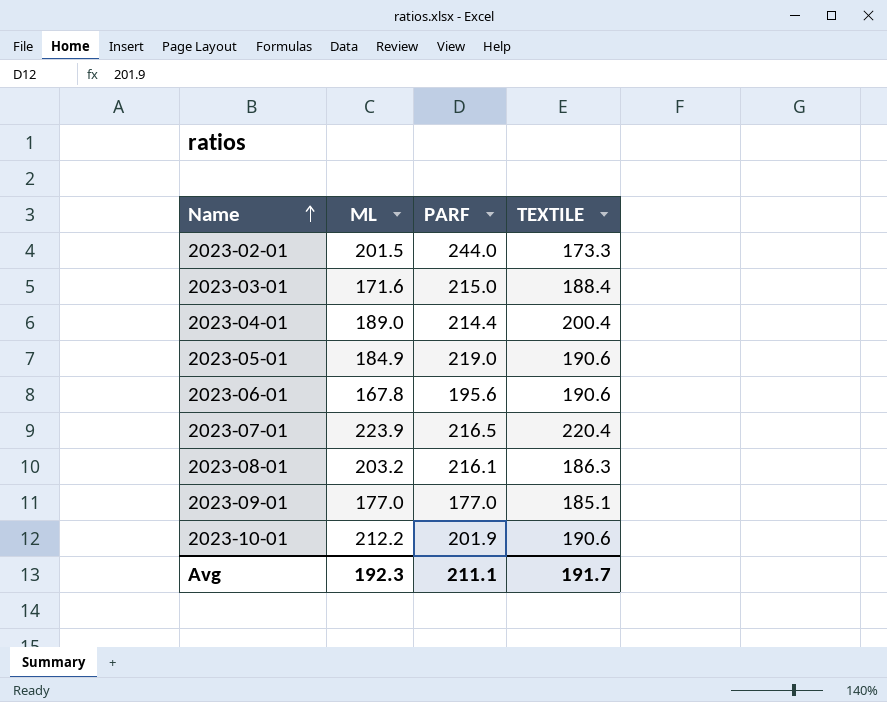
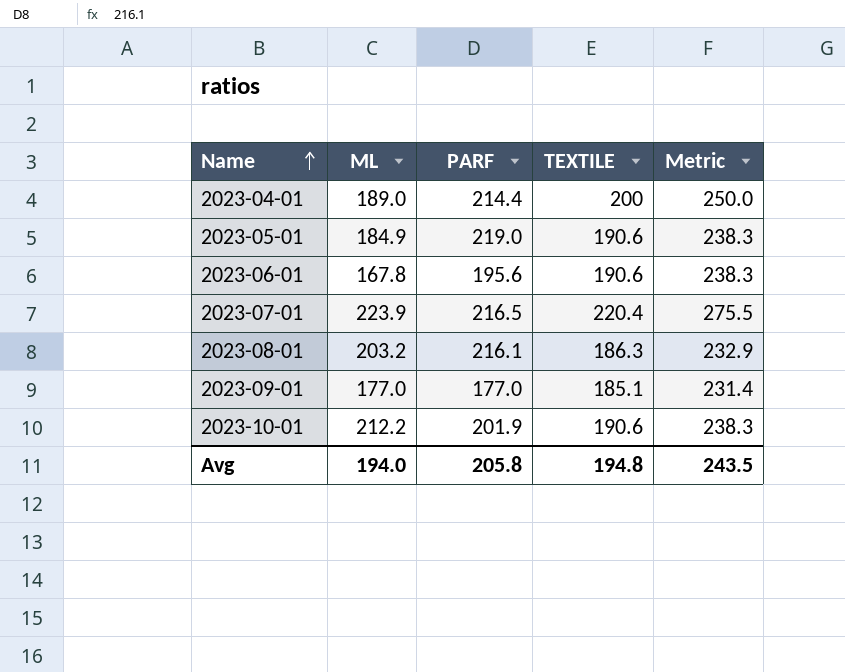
column Metric | formula: none -> [TEXTILE] * 1.25
row 2023-02-01: 201.5 | 244.0 | 173.3 -> none
row 2023-03-01: 171.6 | 215.0 | 188.4 -> none
2023-04-01 | TEXTILE: 200.4 -> 200
Avg | ML: 192.3 -> 194.0
Avg | PARF: 211.1 -> 205.8
Avg | TEXTILE: 191.7 -> 194.8

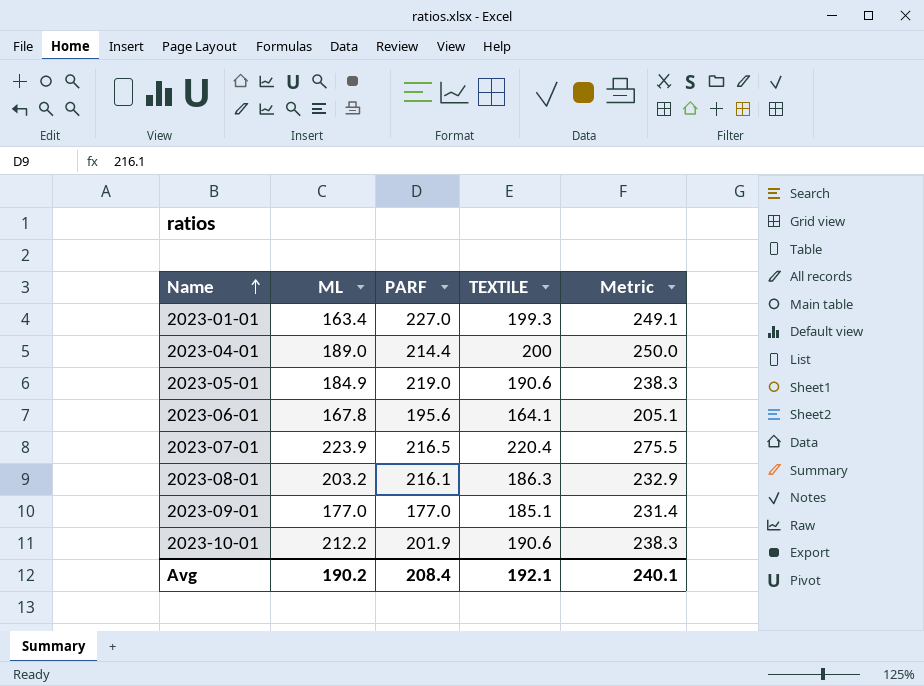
row 2023-01-01: none -> 163.4 | 227.0 | 199.3 | 249.1
2023-06-01 | TEXTILE: 190.6 -> 164.1
2023-06-01 | Metric: 238.3 -> 205.1
Avg | ML: 194.0 -> 190.2
Avg | PARF: 205.8 -> 208.4
Avg | TEXTILE: 194.8 -> 192.1
Avg | Metric: 243.5 -> 240.1

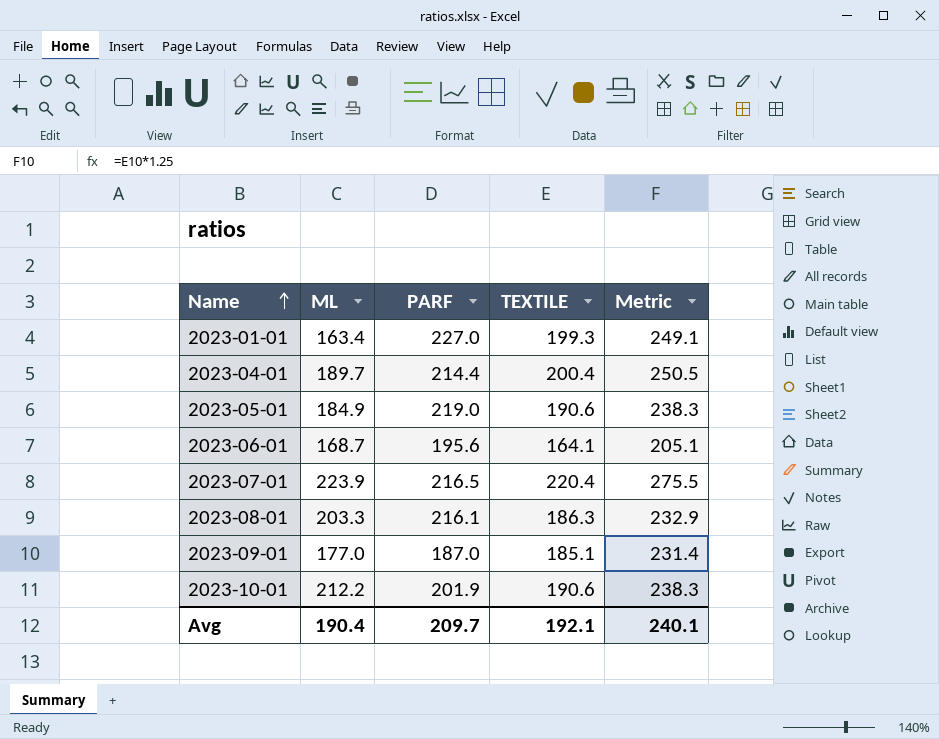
2023-04-01 | ML: 189.0 -> 189.7
2023-04-01 | TEXTILE: 200 -> 200.4
2023-04-01 | Metric: 250.0 -> 250.5
2023-06-01 | ML: 167.8 -> 168.7
2023-08-01 | ML: 203.2 -> 203.3
2023-09-01 | PARF: 177.0 -> 187.0
Avg | ML: 190.2 -> 190.4
Avg | PARF: 208.4 -> 209.7

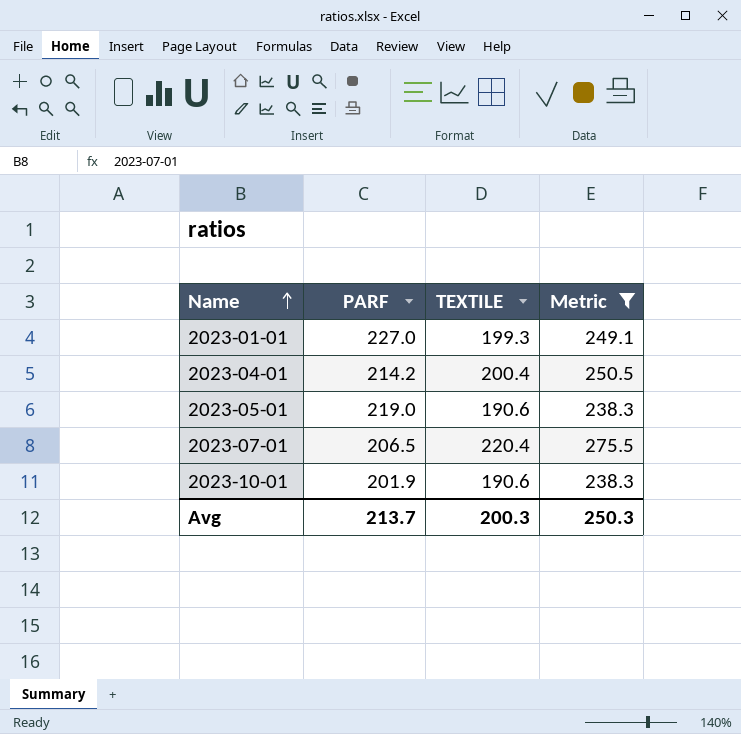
filter: none -> Metric >= 238.3
column ML | position: 2 -> none
2023-04-01 | PARF: 214.4 -> 214.2
2023-07-01 | PARF: 216.5 -> 206.5
Avg | PARF: 209.7 -> 213.7
Avg | TEXTILE: 192.1 -> 200.3
Avg | Metric: 240.1 -> 250.3

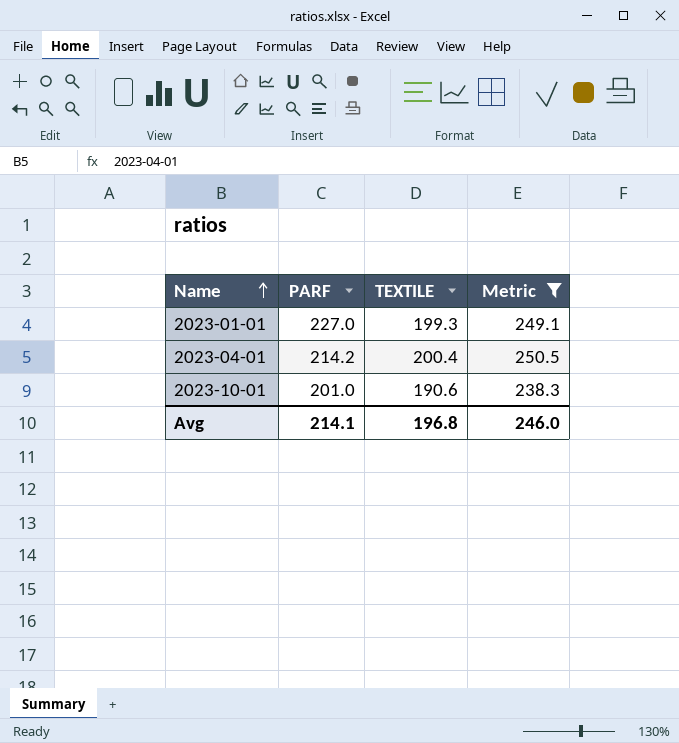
row 2023-05-01: 219.0 | 190.6 | 238.3 -> none
row 2023-07-01: 206.5 | 220.4 | 275.5 -> none
2023-10-01 | PARF: 201.9 -> 201.0
Avg | PARF: 213.7 -> 214.1
Avg | TEXTILE: 200.3 -> 196.8
Avg | Metric: 250.3 -> 246.0

